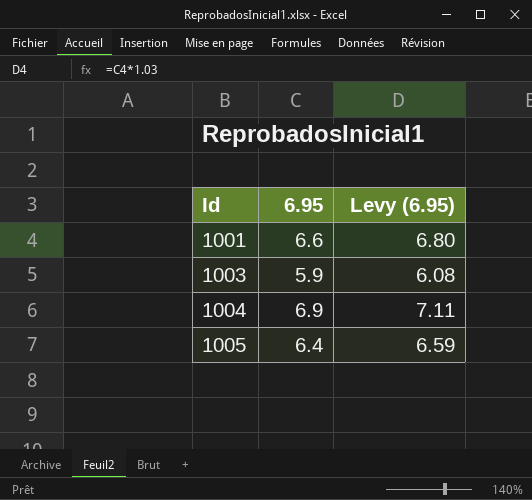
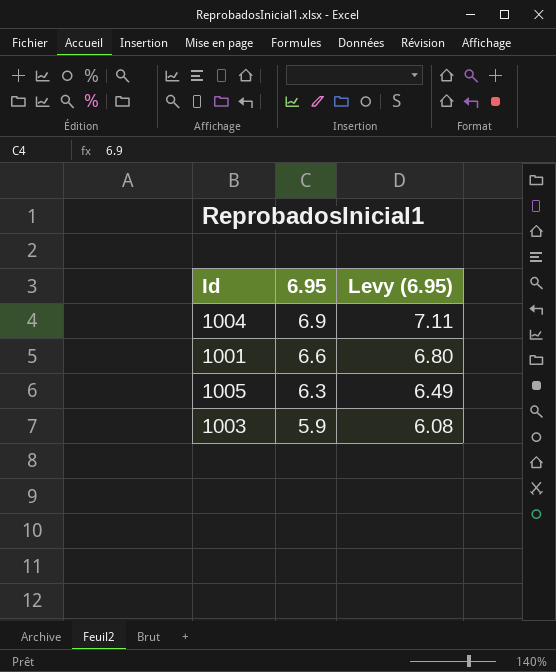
row order: Id ascending -> 6.95 descending
1005 | 6.95: 6.4 -> 6.3
1005 | Levy (6.95): 6.59 -> 6.49

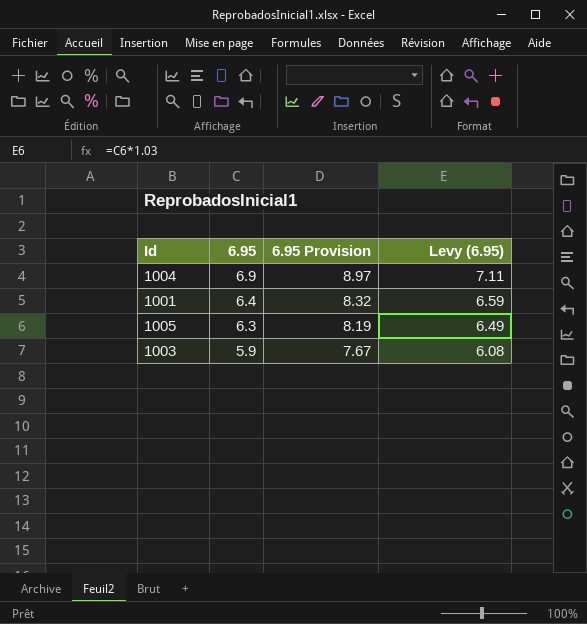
column 6.95 Provision | formula: none -> [6.95] * 1.3
1001 | 6.95: 6.6 -> 6.4
1001 | Levy (6.95): 6.80 -> 6.59

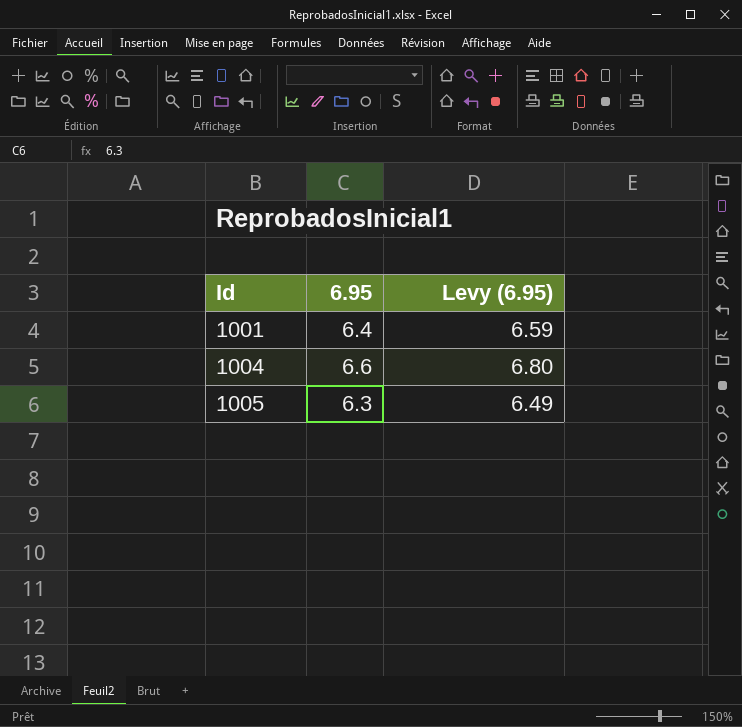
row order: 6.95 descending -> Id ascending
column 6.95 Provision | formula: [6.95] * 1.3 -> none
row 1003: 5.9 | 7.67 | 6.08 -> none
1004 | 6.95: 6.9 -> 6.6
1004 | Levy (6.95): 7.11 -> 6.80

